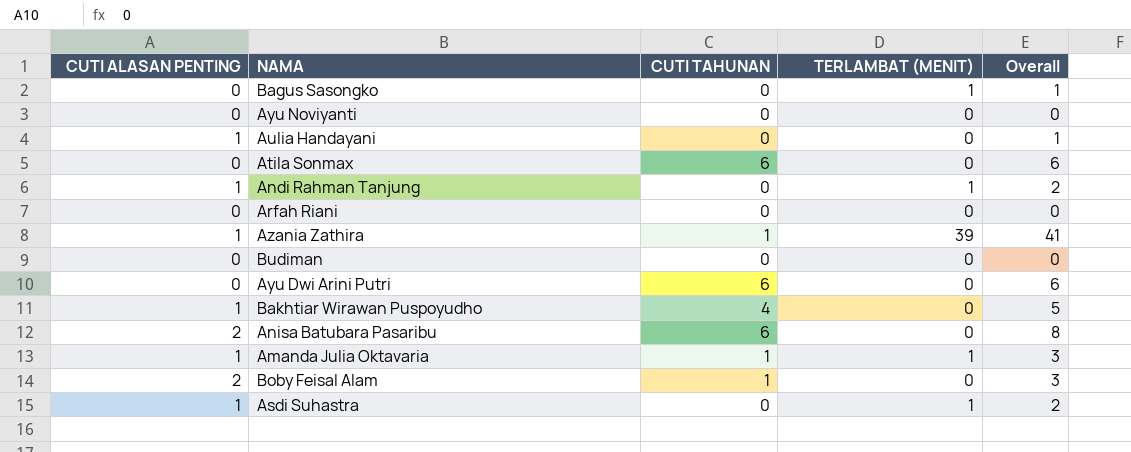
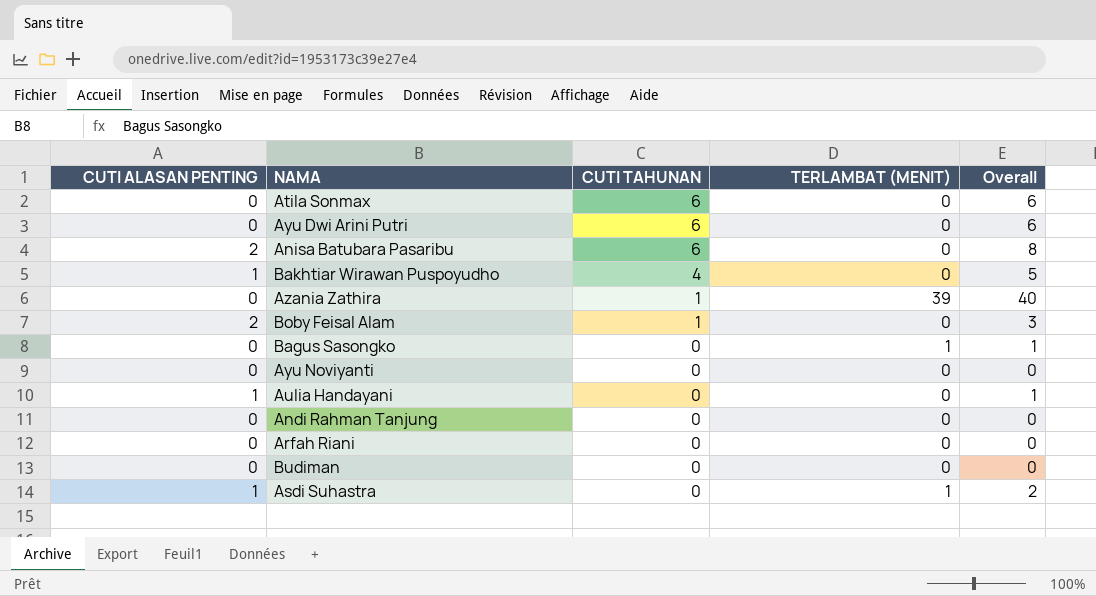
row order: none -> CUTI TAHUNAN descending
row Amanda Julia Oktavaria: 1 | 1 | 1 | 3 -> none
Azania Zathira | CUTI ALASAN PENTING: 1 -> 0
Azania Zathira | Overall: 41 -> 40
Andi Rahman Tanjung | CUTI ALASAN PENTING: 1 -> 0
Andi Rahman Tanjung | TERLAMBAT (MENIT): 1 -> 0
Andi Rahman Tanjung | Overall: 2 -> 0

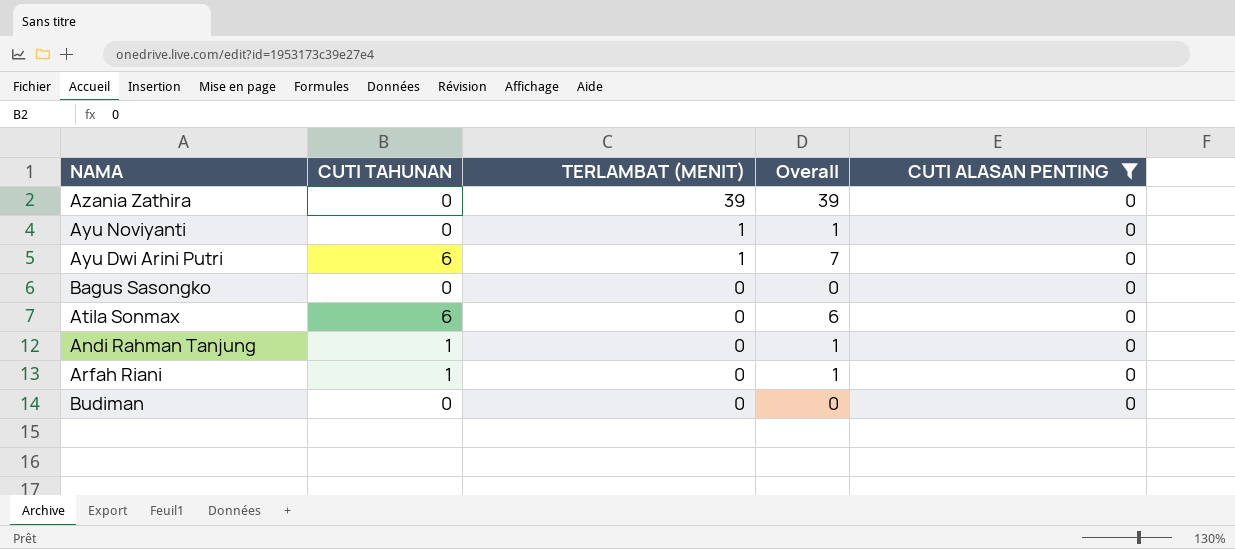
filter: none -> CUTI ALASAN PENTING = 0
row order: CUTI TAHUNAN descending -> TERLAMBAT (MENIT) descending
column CUTI ALASAN PENTING | position: 1 -> 5
Azania Zathira | CUTI TAHUNAN: 1 -> 0
Azania Zathira | Overall: 40 -> 39
Ayu Noviyanti | TERLAMBAT (MENIT): 0 -> 1
Ayu Noviyanti | Overall: 0 -> 1
Ayu Dwi Arini Putri | TERLAMBAT (MENIT): 0 -> 1
Ayu Dwi Arini Putri | Overall: 6 -> 7
Bagus Sasongko | TERLAMBAT (MENIT): 1 -> 0
Bagus Sasongko | Overall: 1 -> 0
Andi Rahman Tanjung | CUTI TAHUNAN: 0 -> 1
Andi Rahman Tanjung | Overall: 0 -> 1
Arfah Riani | CUTI TAHUNAN: 0 -> 1
Arfah Riani | Overall: 0 -> 1

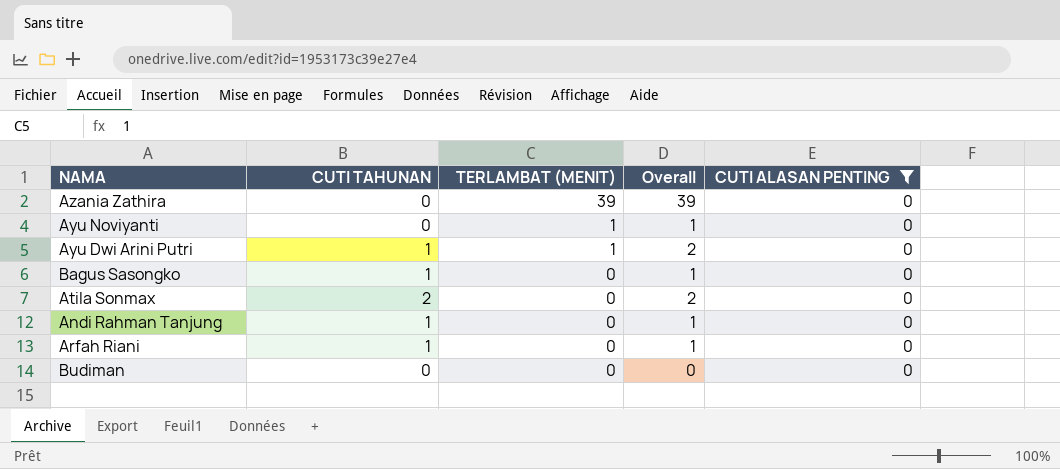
Ayu Dwi Arini Putri | CUTI TAHUNAN: 6 -> 1
Ayu Dwi Arini Putri | Overall: 7 -> 2
Bagus Sasongko | CUTI TAHUNAN: 0 -> 1
Bagus Sasongko | Overall: 0 -> 1
Atila Sonmax | CUTI TAHUNAN: 6 -> 2
Atila Sonmax | Overall: 6 -> 2

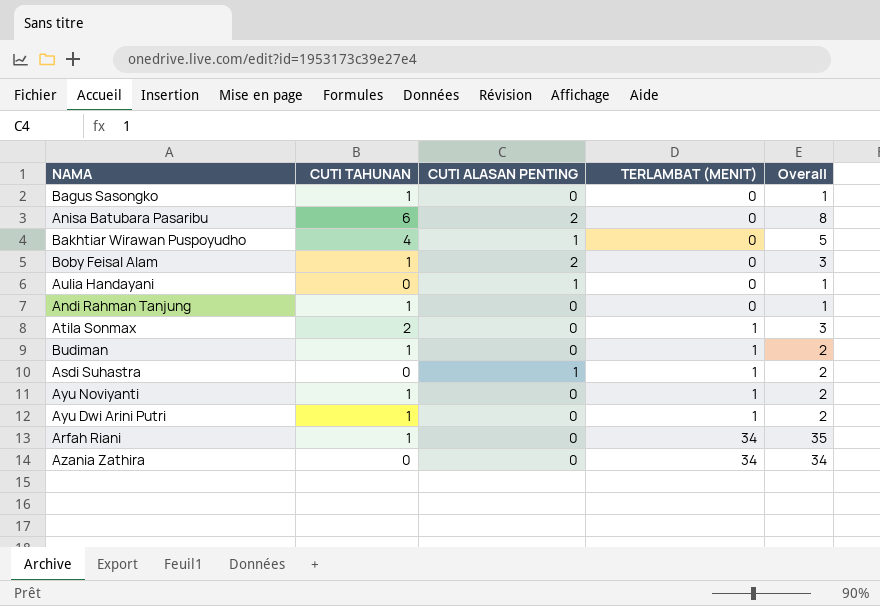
filter: CUTI ALASAN PENTING = 0 -> none
row order: TERLAMBAT (MENIT) descending -> TERLAMBAT (MENIT) ascending
column CUTI ALASAN PENTING | position: 5 -> 3
Atila Sonmax | TERLAMBAT (MENIT): 0 -> 1
Atila Sonmax | Overall: 2 -> 3
Budiman | CUTI TAHUNAN: 0 -> 1
Budiman | TERLAMBAT (MENIT): 0 -> 1
Budiman | Overall: 0 -> 2
Ayu Noviyanti | CUTI TAHUNAN: 0 -> 1
Ayu Noviyanti | Overall: 1 -> 2
Arfah Riani | TERLAMBAT (MENIT): 0 -> 34
Arfah Riani | Overall: 1 -> 35
Azania Zathira | TERLAMBAT (MENIT): 39 -> 34
Azania Zathira | Overall: 39 -> 34

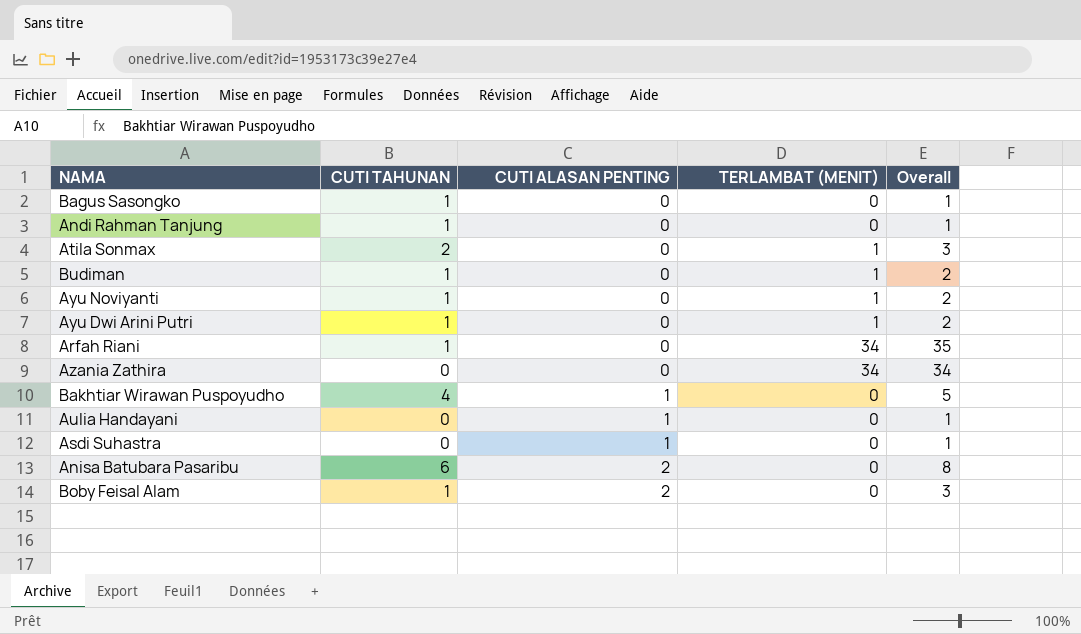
row order: TERLAMBAT (MENIT) ascending -> CUTI ALASAN PENTING ascending
Asdi Suhastra | TERLAMBAT (MENIT): 1 -> 0
Asdi Suhastra | Overall: 2 -> 1

